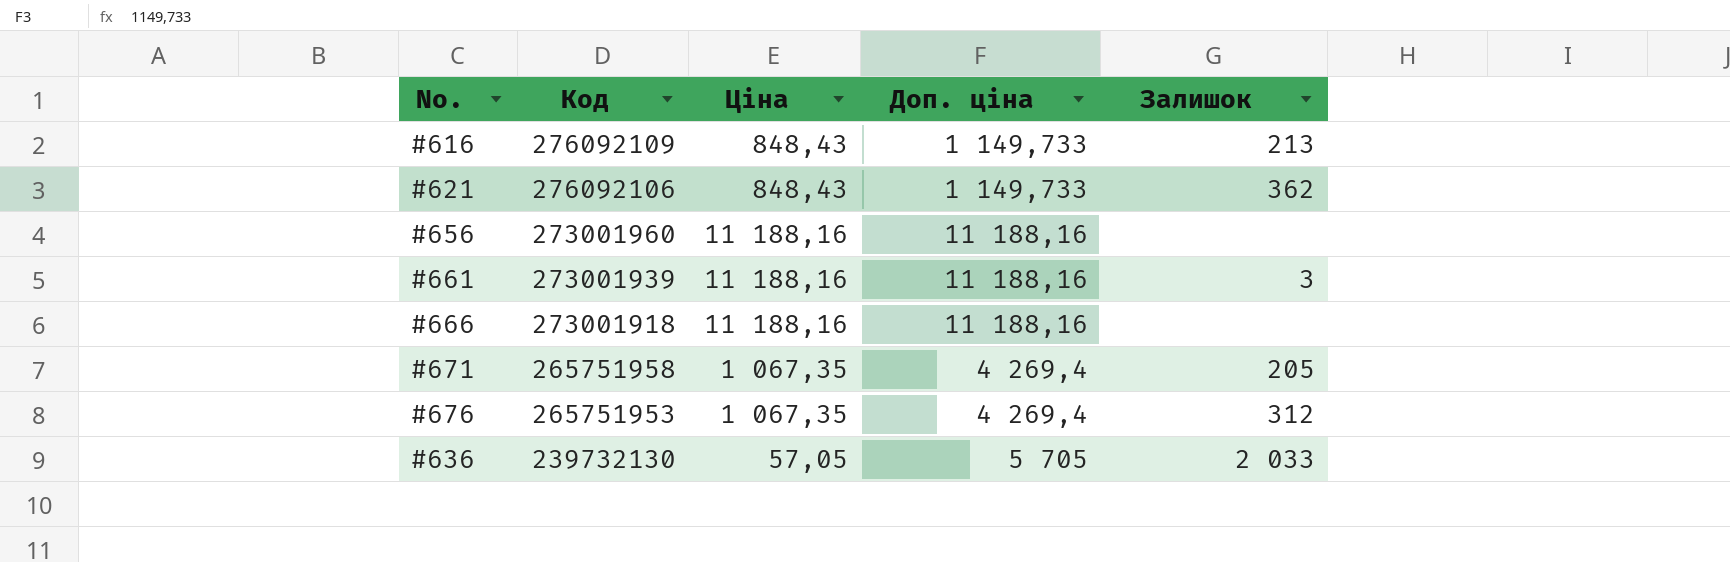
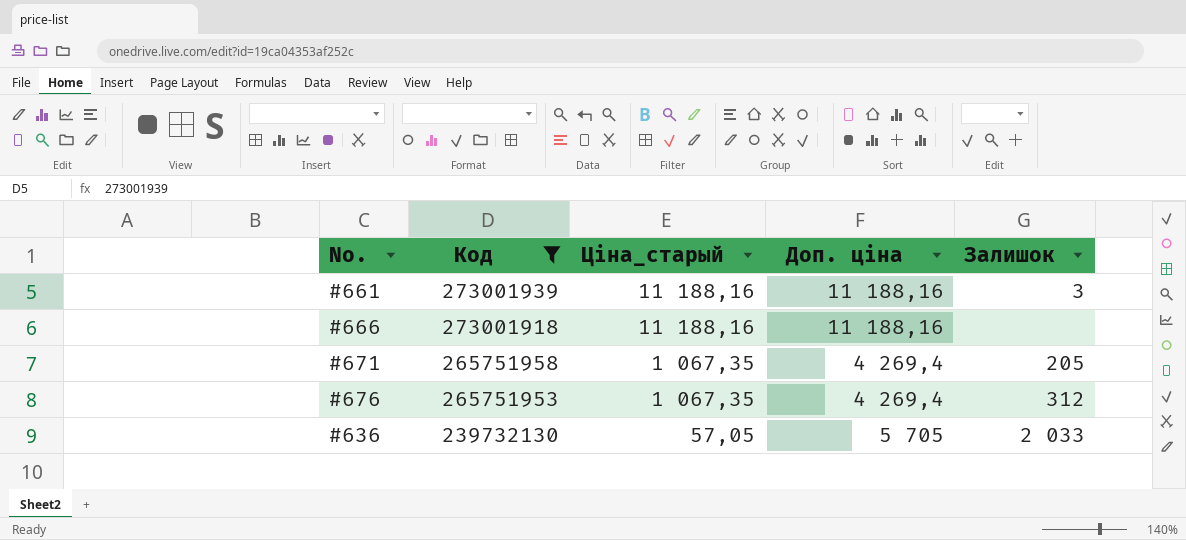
filter: none -> Код <= 273001939
column name: Ціна -> Ціна_старый

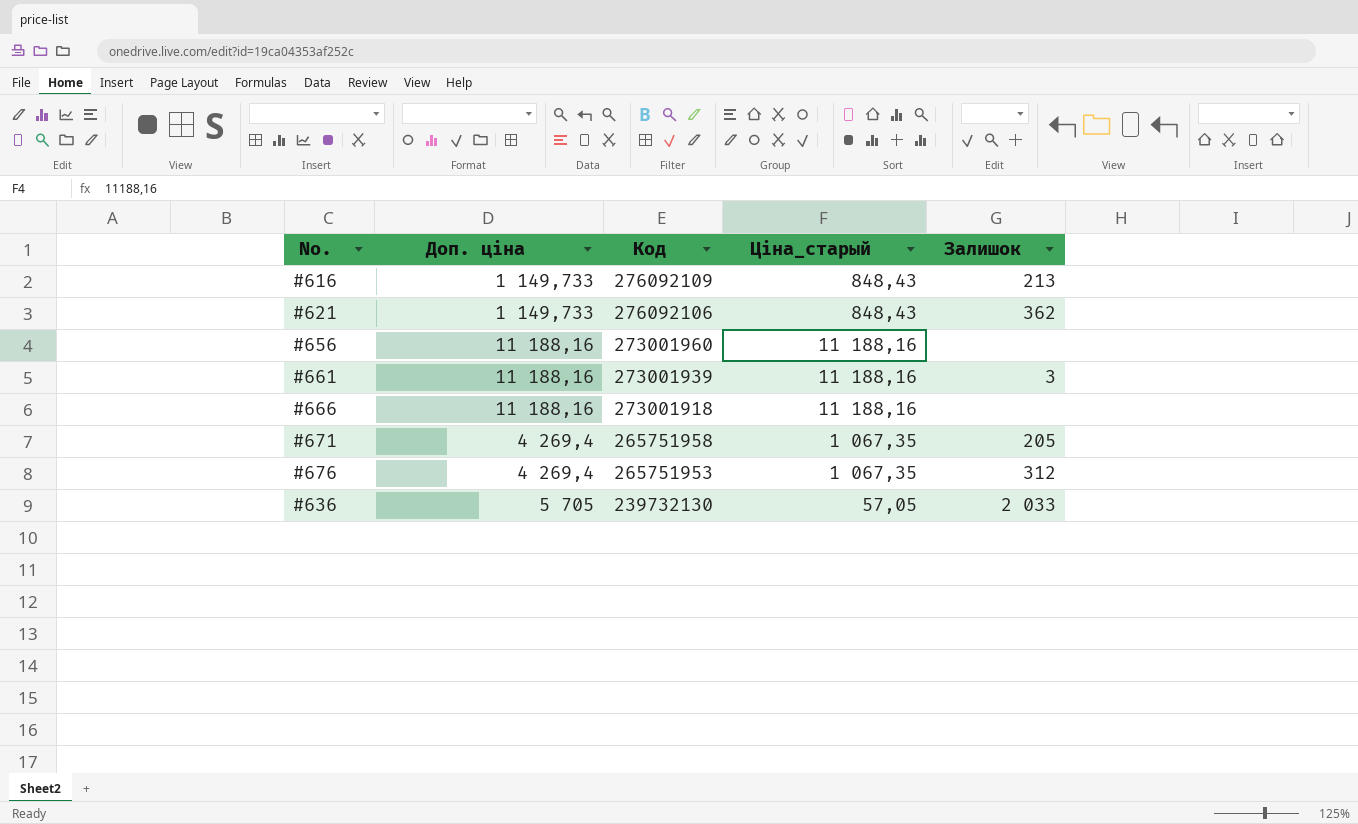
filter: Код <= 273001939 -> none
column Доп. ціна | position: 4 -> 2

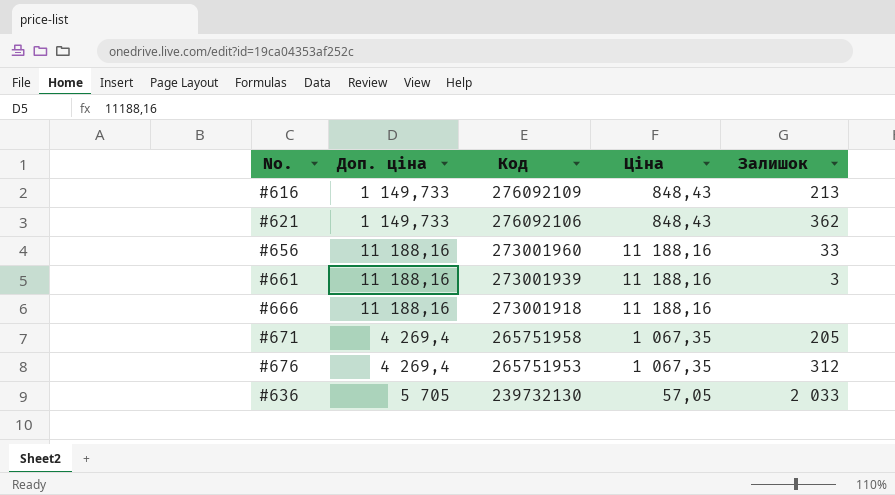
column name: Ціна_старый -> Ціна
#656 | Залишок: none -> 33

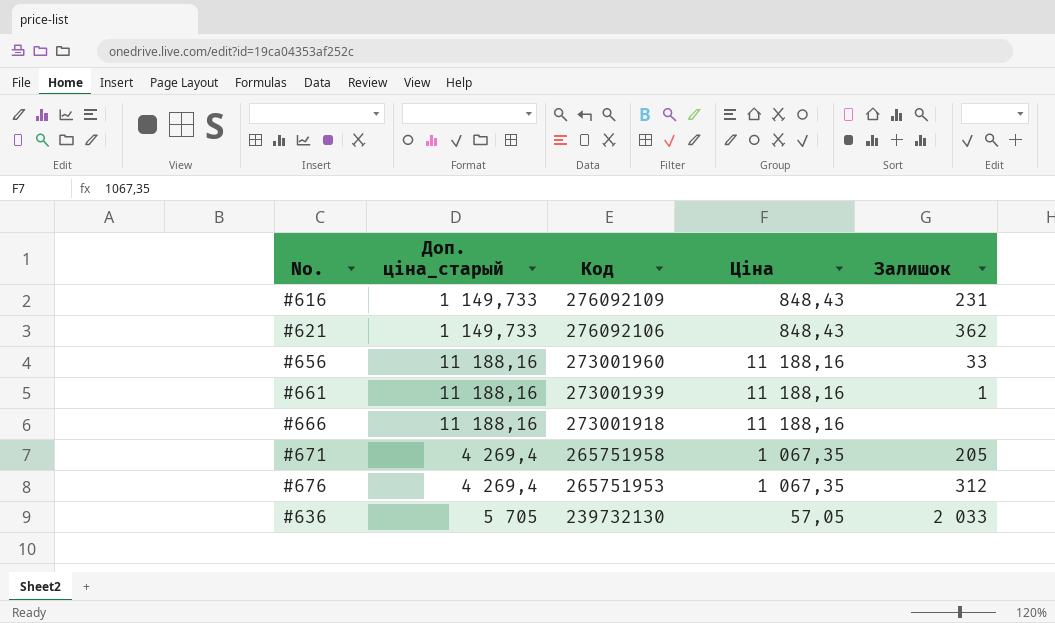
column name: Доп. ціна -> Доп. ціна_старый
#616 | Залишок: 213 -> 231
#661 | Залишок: 3 -> 1

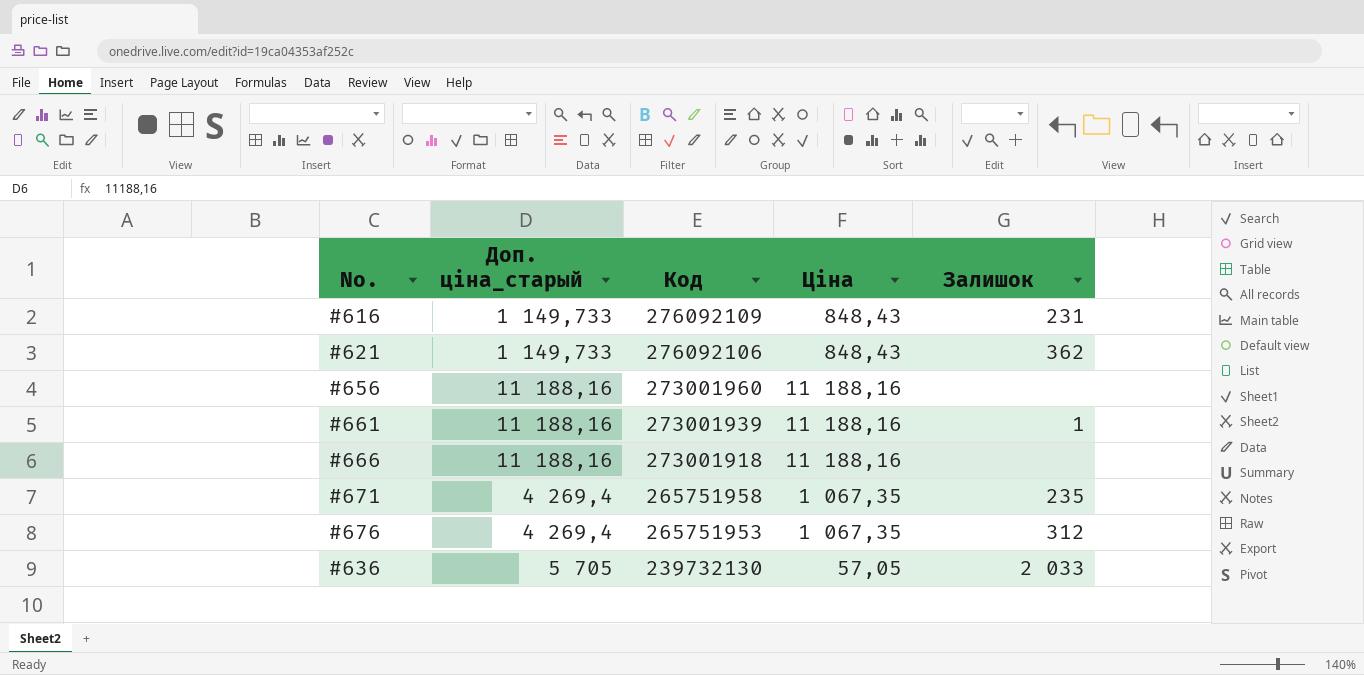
#656 | Залишок: 33 -> none
#671 | Залишок: 205 -> 235

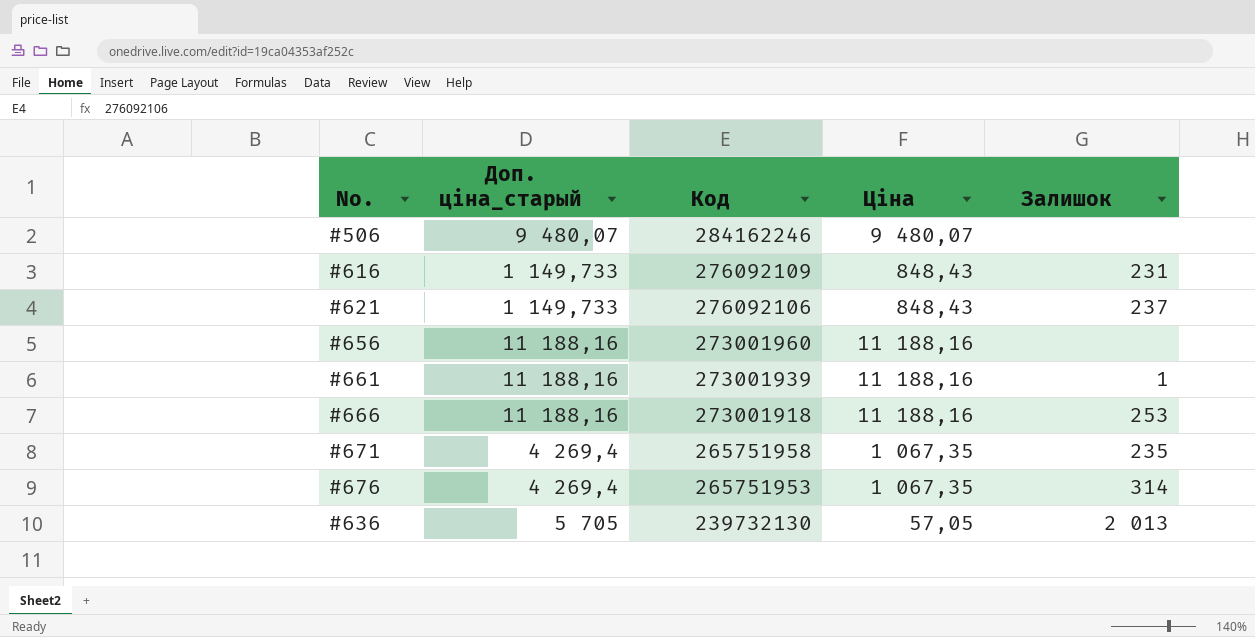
row #506: none -> 9 480,07 | 284162246 | 9 480,07 | none
#621 | Залишок: 362 -> 237
#666 | Залишок: none -> 253
#676 | Залишок: 312 -> 314
#636 | Залишок: 2 033 -> 2 013

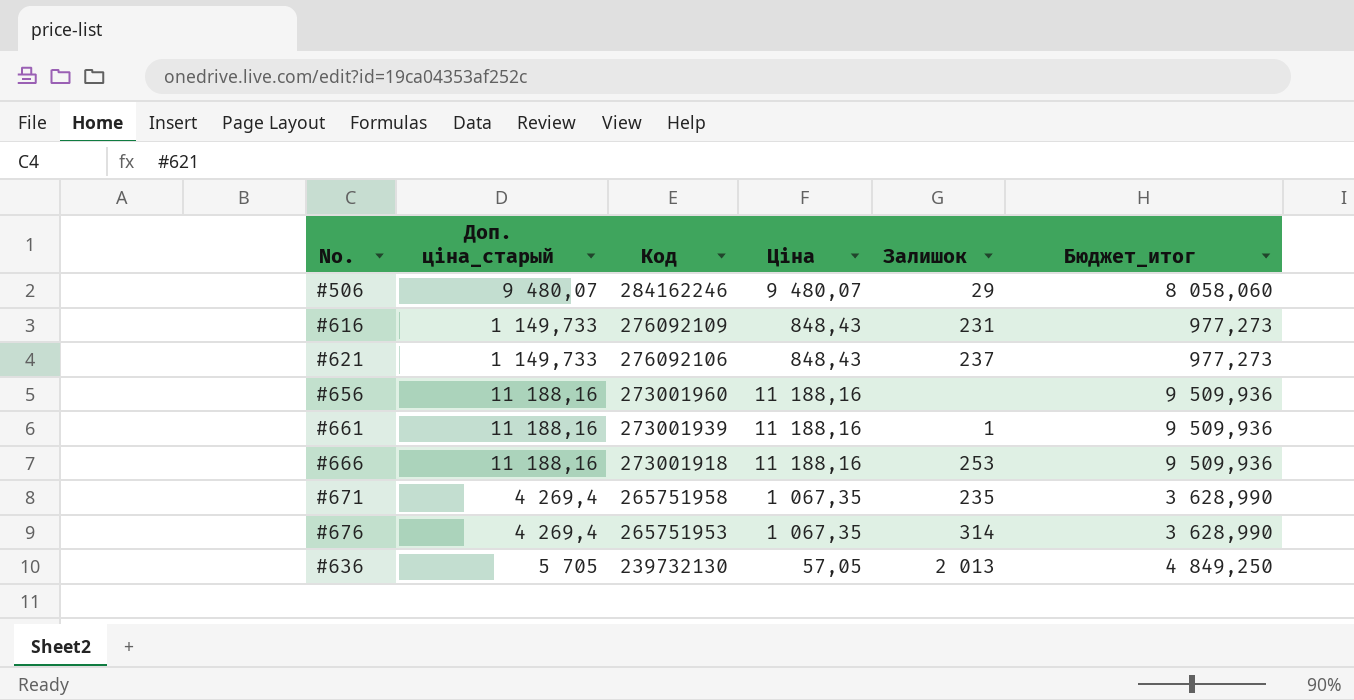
column Бюджет_итог | formula: none -> [Доп. ціна_старый] * 0,85
#506 | Залишок: none -> 29

